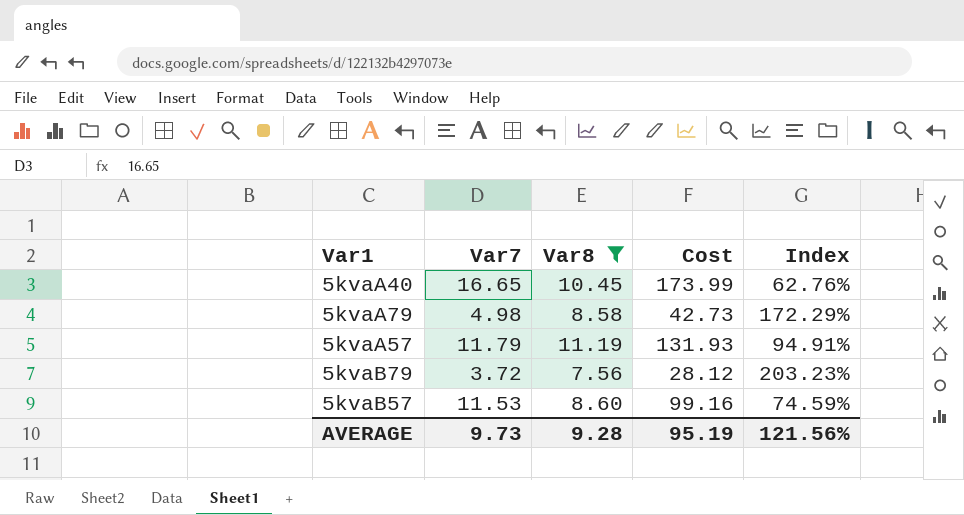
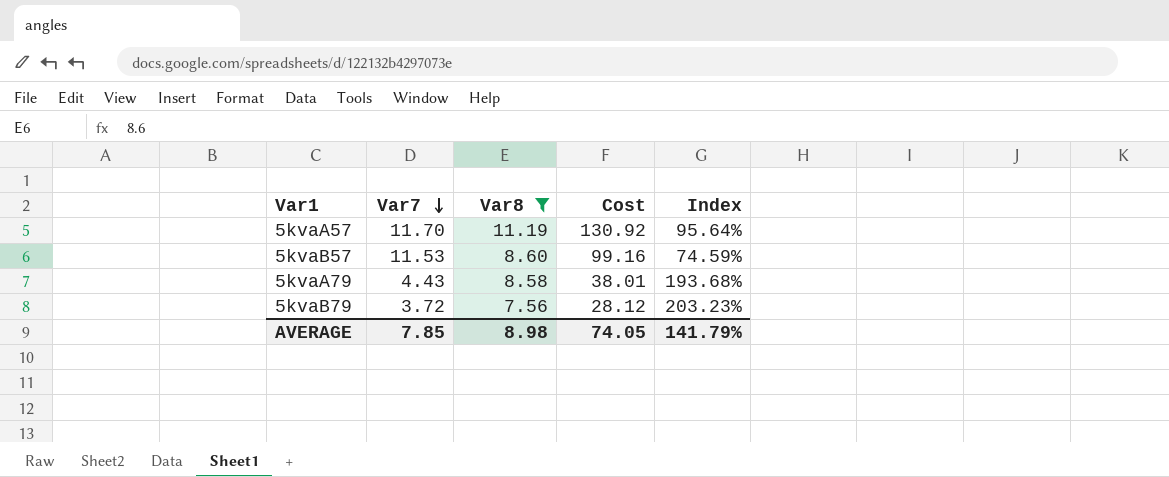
row order: none -> Var7 descending
row 5kvaA40: 16.65 | 10.45 | 173.99 | 62.76% -> none
5kvaA57 | Var7: 11.79 -> 11.70
5kvaA57 | Cost: 131.93 -> 130.92
5kvaA57 | Index: 94.91% -> 95.64%
5kvaA79 | Var7: 4.98 -> 4.43
5kvaA79 | Cost: 42.73 -> 38.01
5kvaA79 | Index: 172.29% -> 193.68%
AVERAGE | Var7: 9.73 -> 7.85
AVERAGE | Var8: 9.28 -> 8.98
AVERAGE | Cost: 95.19 -> 74.05
AVERAGE | Index: 121.56% -> 141.79%

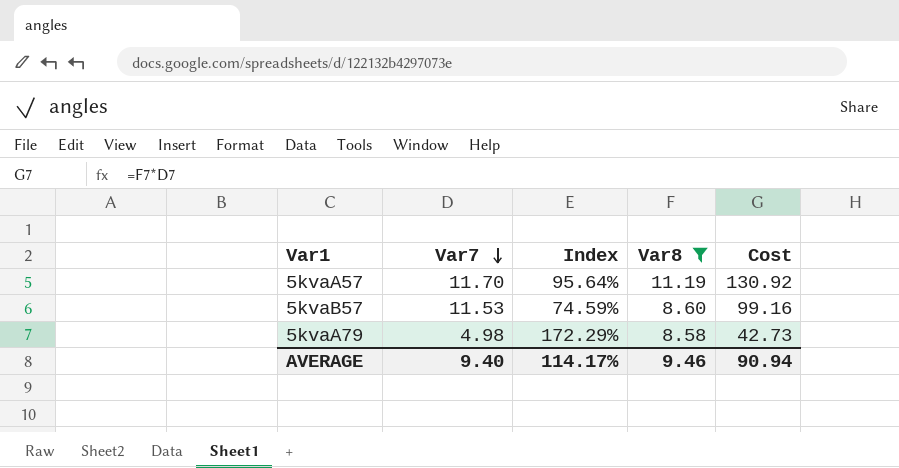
column Index | position: 5 -> 3
row 5kvaB79: 3.72 | 7.56 | 28.12 | 203.23% -> none
5kvaA79 | Var7: 4.43 -> 4.98
5kvaA79 | Index: 193.68% -> 172.29%
5kvaA79 | Cost: 38.01 -> 42.73
AVERAGE | Var7: 7.85 -> 9.40
AVERAGE | Index: 141.79% -> 114.17%
AVERAGE | Var8: 8.98 -> 9.46
AVERAGE | Cost: 74.05 -> 90.94

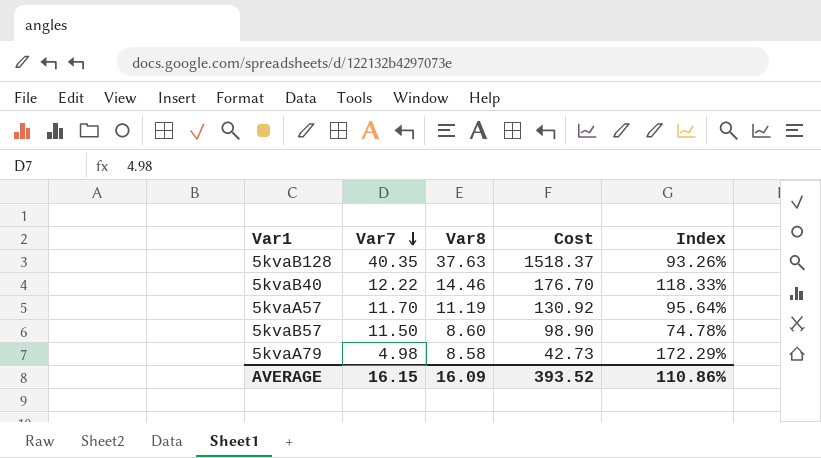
filter: Var8 <= 11.19 -> none
column Index | position: 3 -> 5
5kvaB57 | Var7: 11.53 -> 11.50
5kvaB57 | Cost: 99.16 -> 98.90
5kvaB57 | Index: 74.59% -> 74.78%
AVERAGE | Var7: 9.40 -> 16.15
AVERAGE | Var8: 9.46 -> 16.09
AVERAGE | Cost: 90.94 -> 393.52
AVERAGE | Index: 114.17% -> 110.86%

